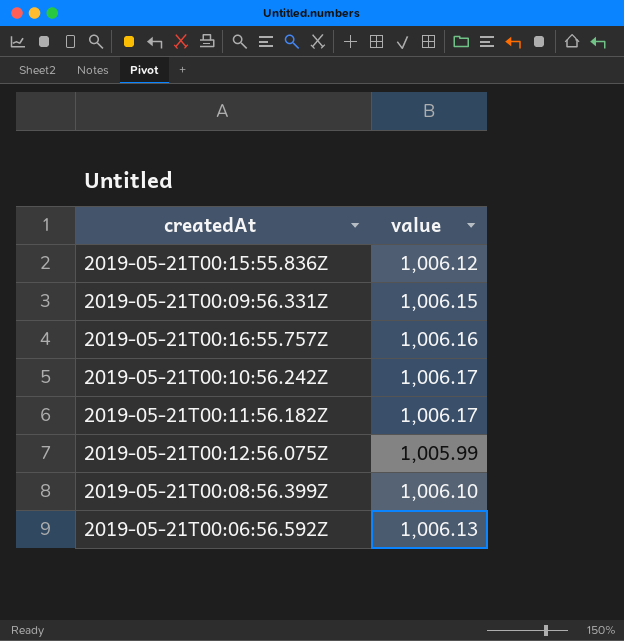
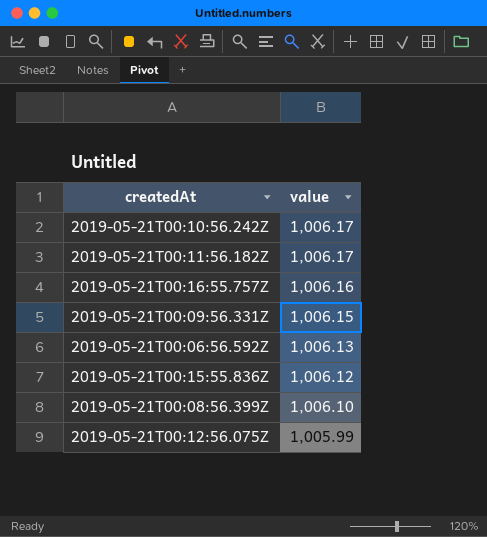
row order: none -> value descending

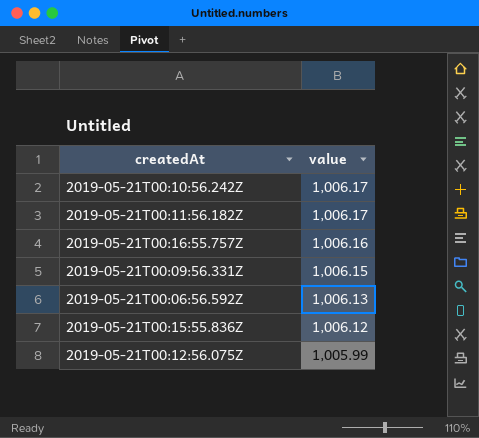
row 2019-05-21T00:08:56.399Z: 1,006.10 -> none

